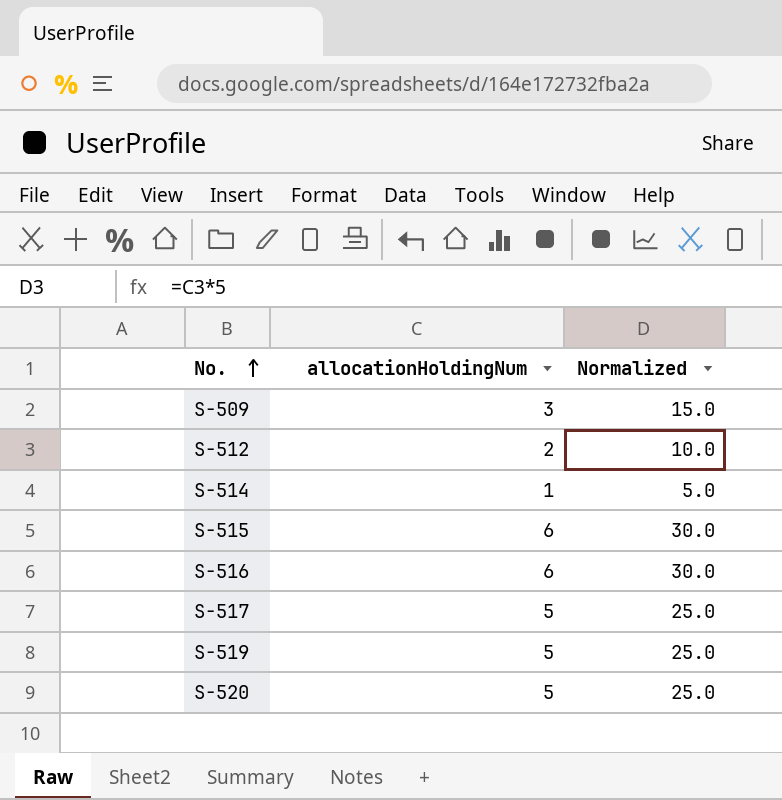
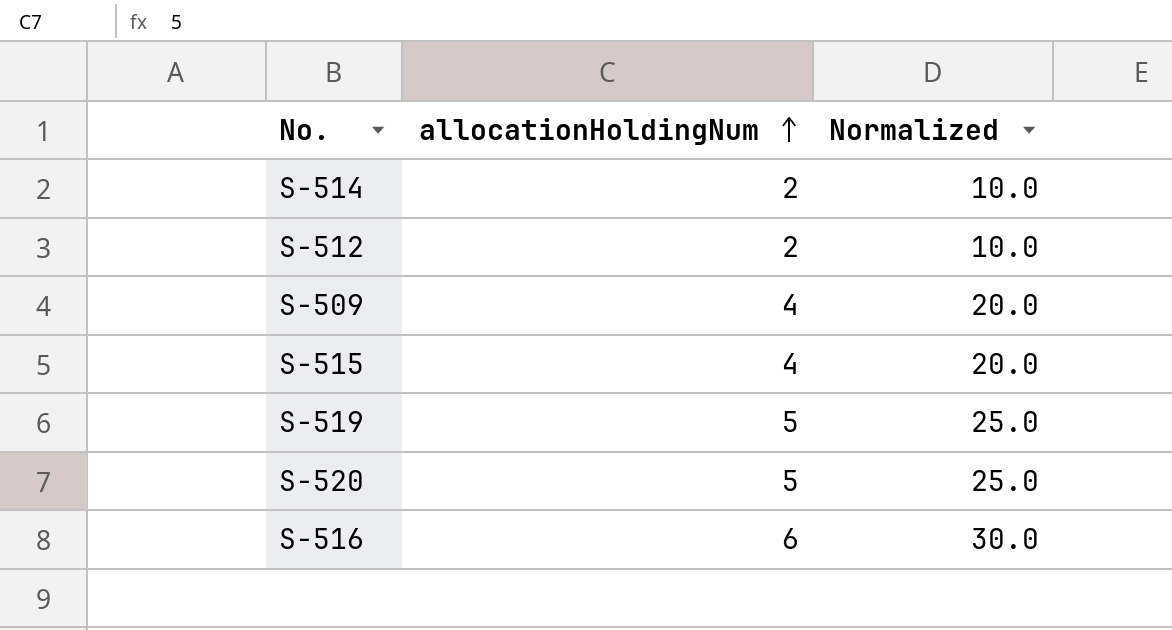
row order: No. ascending -> allocationHoldingNum ascending
row S-517: 5 | 25.0 -> none
S-514 | allocationHoldingNum: 1 -> 2
S-514 | Normalized: 5.0 -> 10.0
S-509 | allocationHoldingNum: 3 -> 4
S-509 | Normalized: 15.0 -> 20.0
S-515 | allocationHoldingNum: 6 -> 4
S-515 | Normalized: 30.0 -> 20.0

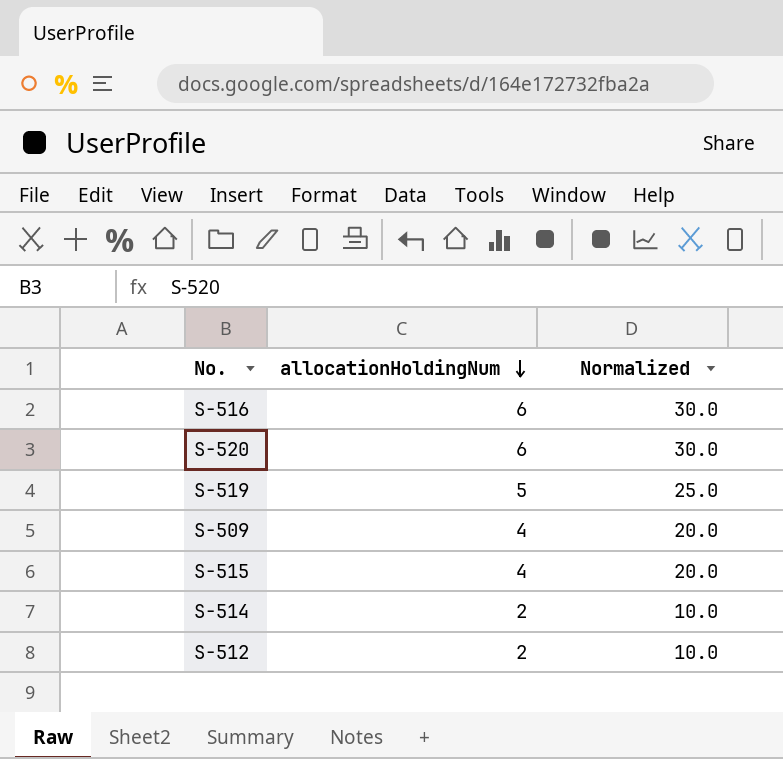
row order: allocationHoldingNum ascending -> allocationHoldingNum descending
S-520 | allocationHoldingNum: 5 -> 6
S-520 | Normalized: 25.0 -> 30.0

